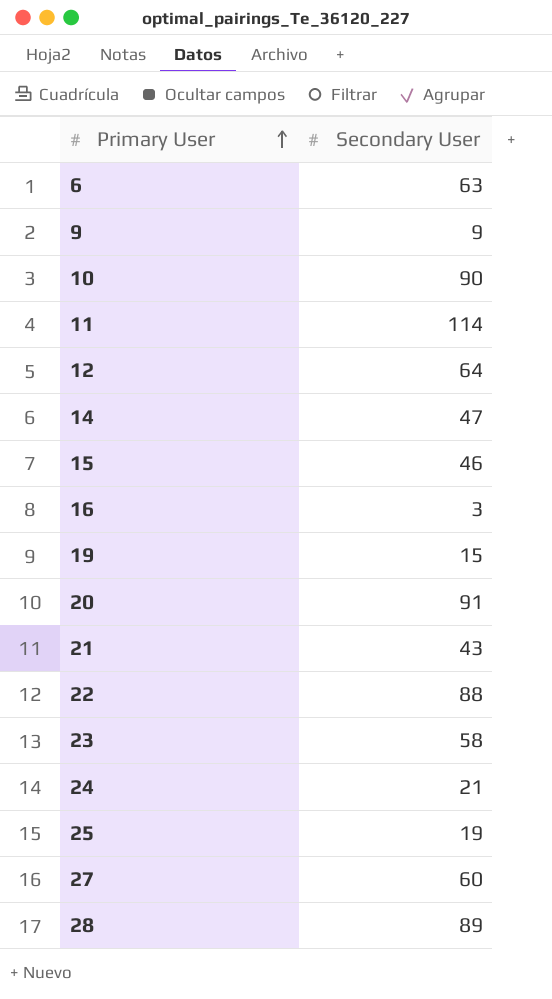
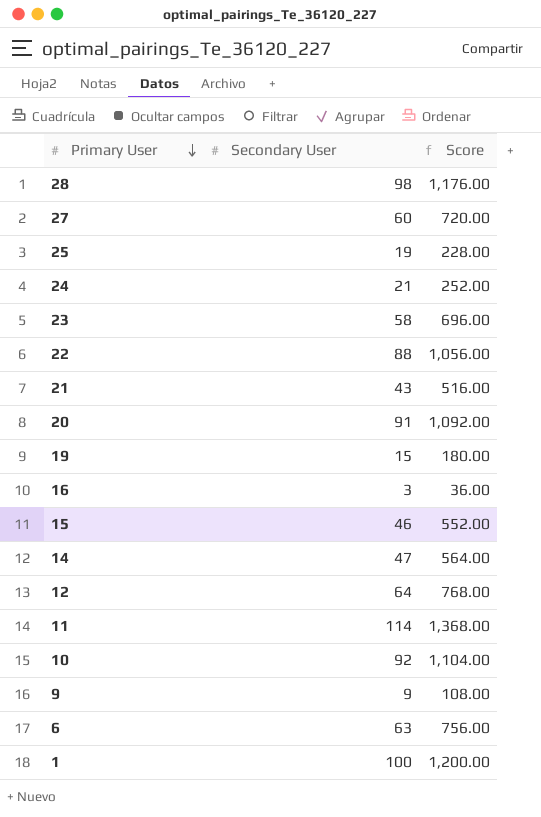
row order: Primary User ascending -> Primary User descending
column Score | formula: none -> [Secondary User] * 12
28 | Secondary User: 89 -> 98
10 | Secondary User: 90 -> 92
row 1: none -> 100 | 1,200.00

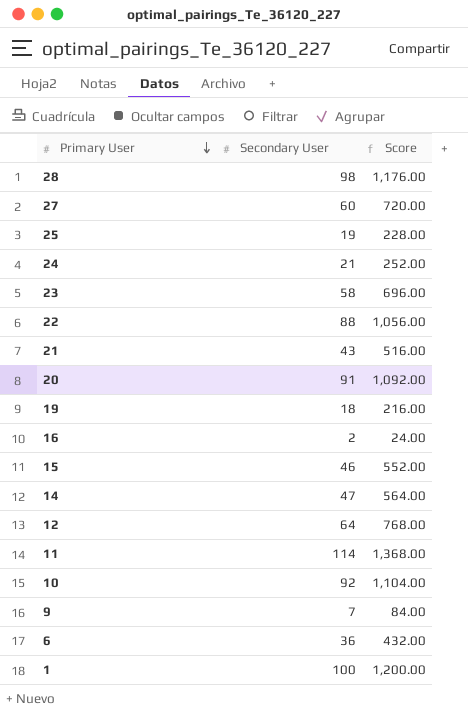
19 | Secondary User: 15 -> 18
19 | Score: 180.00 -> 216.00
16 | Secondary User: 3 -> 2
16 | Score: 36.00 -> 24.00
9 | Secondary User: 9 -> 7
9 | Score: 108.00 -> 84.00
6 | Secondary User: 63 -> 36
6 | Score: 756.00 -> 432.00

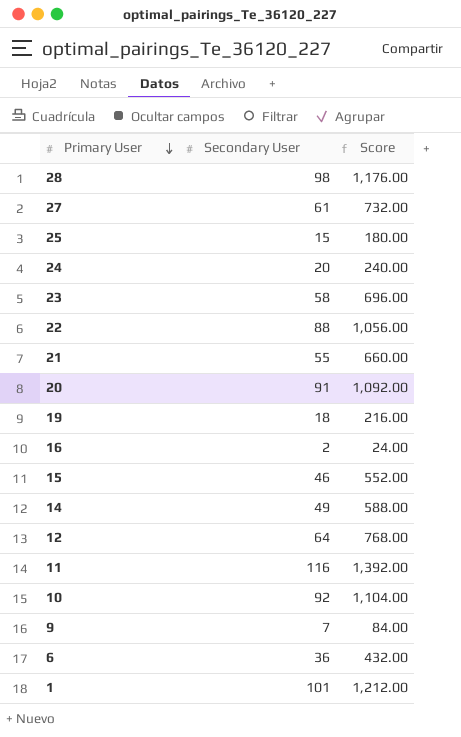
27 | Secondary User: 60 -> 61
27 | Score: 720.00 -> 732.00
25 | Secondary User: 19 -> 15
25 | Score: 228.00 -> 180.00
24 | Secondary User: 21 -> 20
24 | Score: 252.00 -> 240.00
21 | Secondary User: 43 -> 55
21 | Score: 516.00 -> 660.00
14 | Secondary User: 47 -> 49
14 | Score: 564.00 -> 588.00
11 | Secondary User: 114 -> 116
11 | Score: 1,368.00 -> 1,392.00
1 | Secondary User: 100 -> 101
1 | Score: 1,200.00 -> 1,212.00

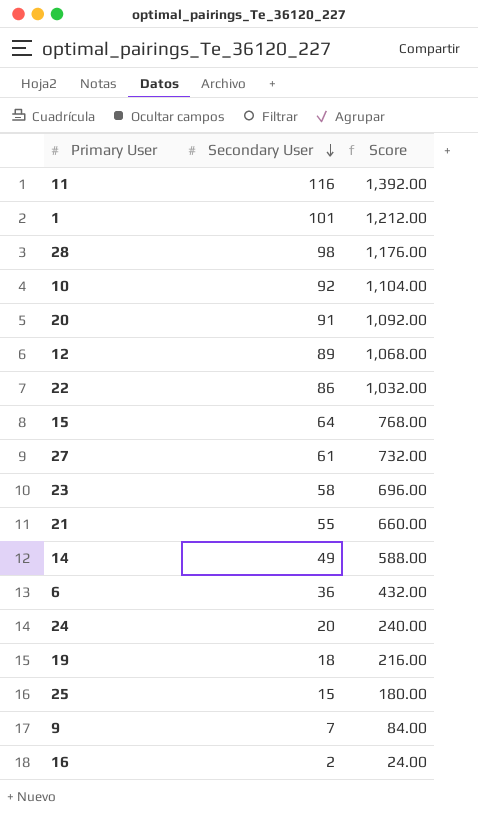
row order: Primary User descending -> Secondary User descending
12 | Secondary User: 64 -> 89
12 | Score: 768.00 -> 1,068.00
22 | Secondary User: 88 -> 86
22 | Score: 1,056.00 -> 1,032.00
15 | Secondary User: 46 -> 64
15 | Score: 552.00 -> 768.00

